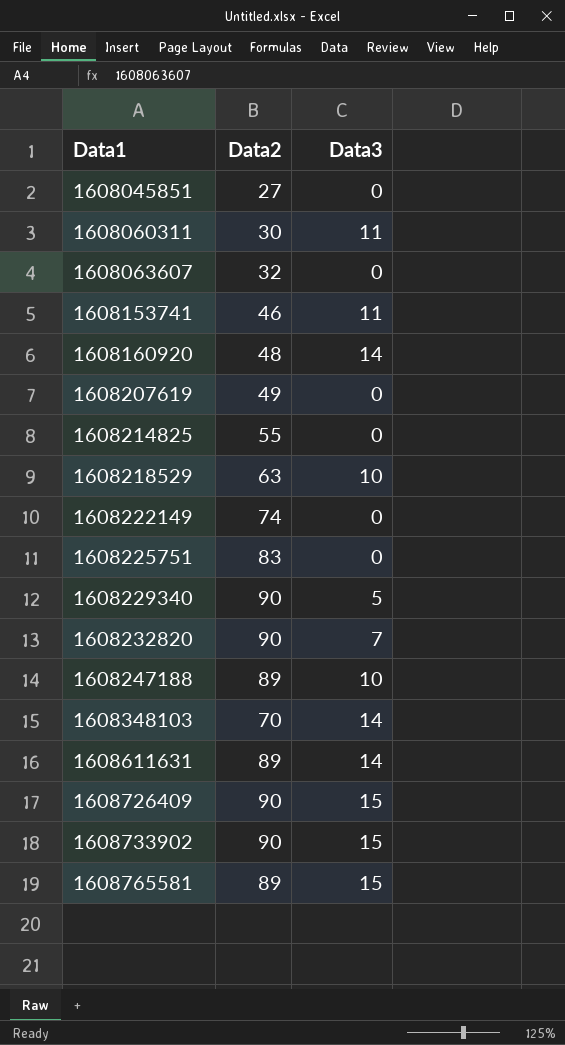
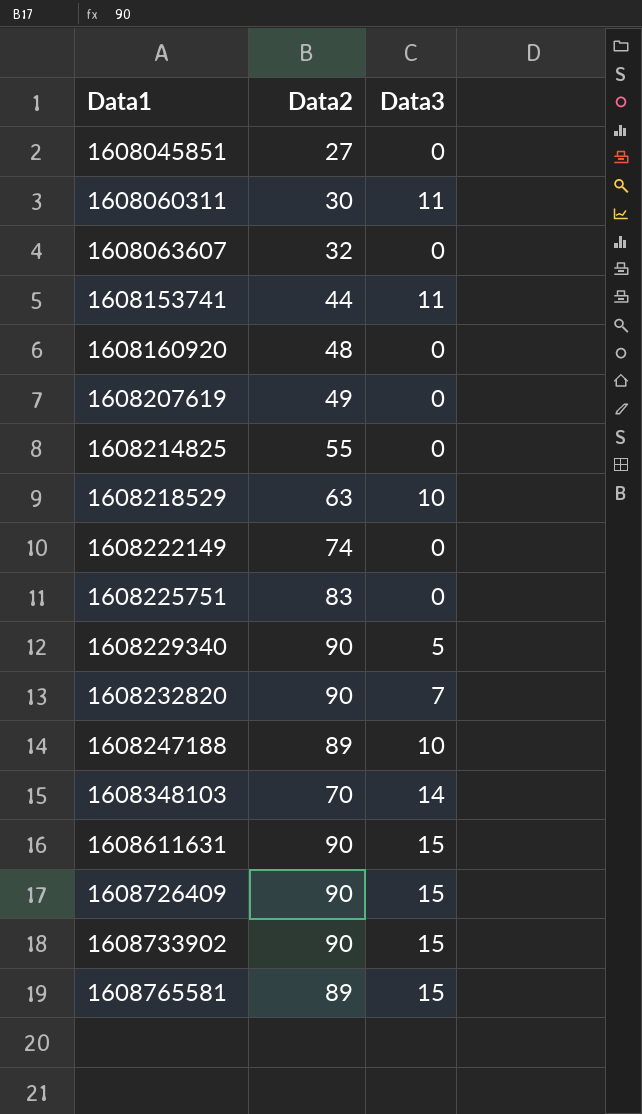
1608153741 | Data2: 46 -> 44
1608160920 | Data3: 14 -> 0
1608611631 | Data2: 89 -> 90
1608611631 | Data3: 14 -> 15

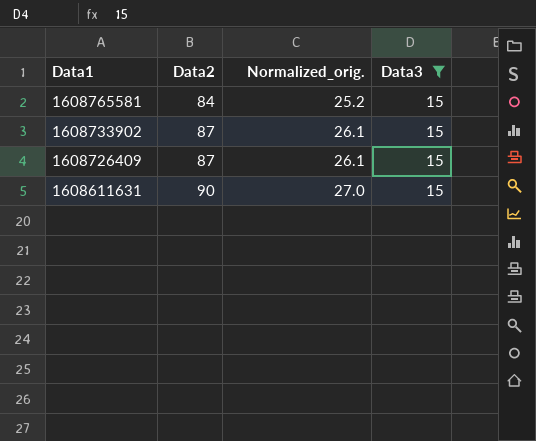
filter: none -> Data3 = 15
row order: Data1 ascending -> Data1 descending
column Normalized_orig. | formula: none -> [Data2] * 0.3
1608765581 | Data2: 89 -> 84
1608733902 | Data2: 90 -> 87
1608726409 | Data2: 90 -> 87

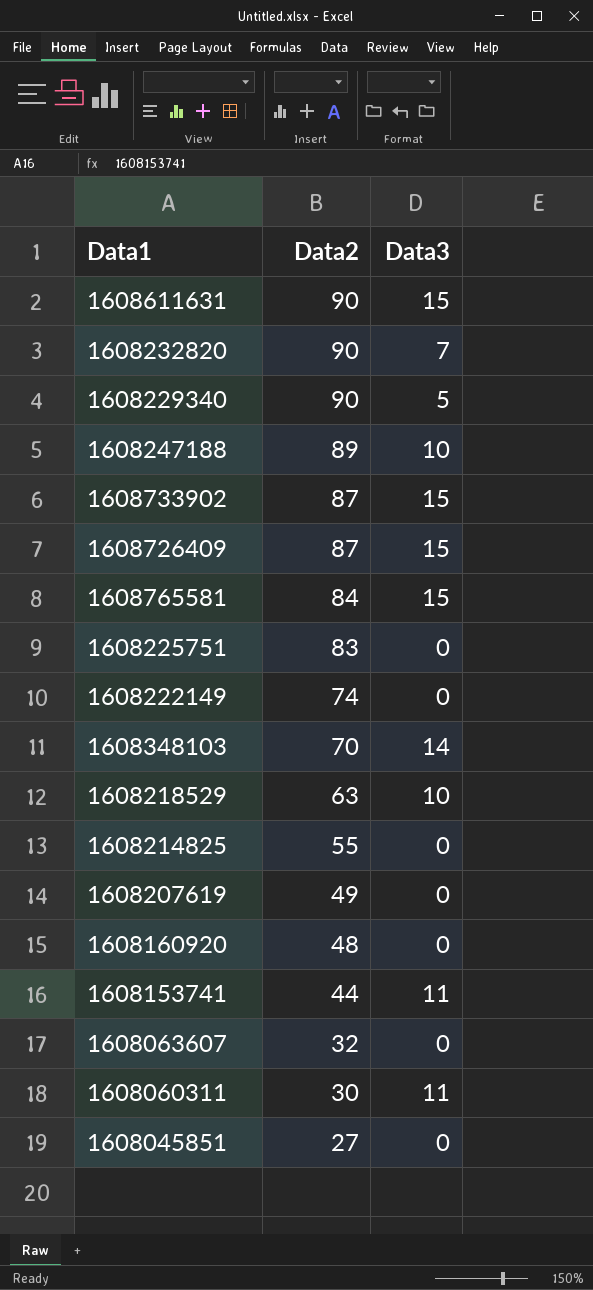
filter: Data3 = 15 -> none
row order: Data1 descending -> Data2 descending
column Normalized_orig. | formula: [Data2] * 0.3 -> none

